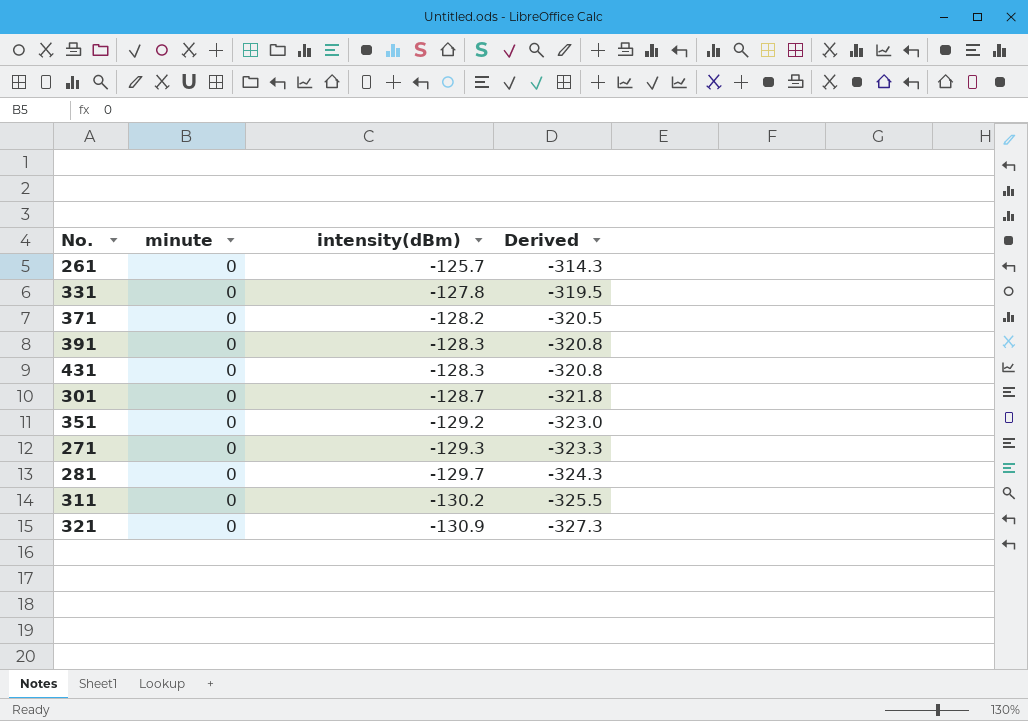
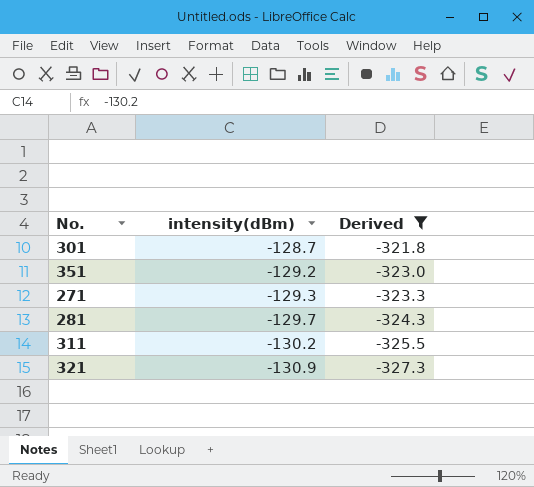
filter: none -> Derived <= -321.8
column minute | position: 2 -> none

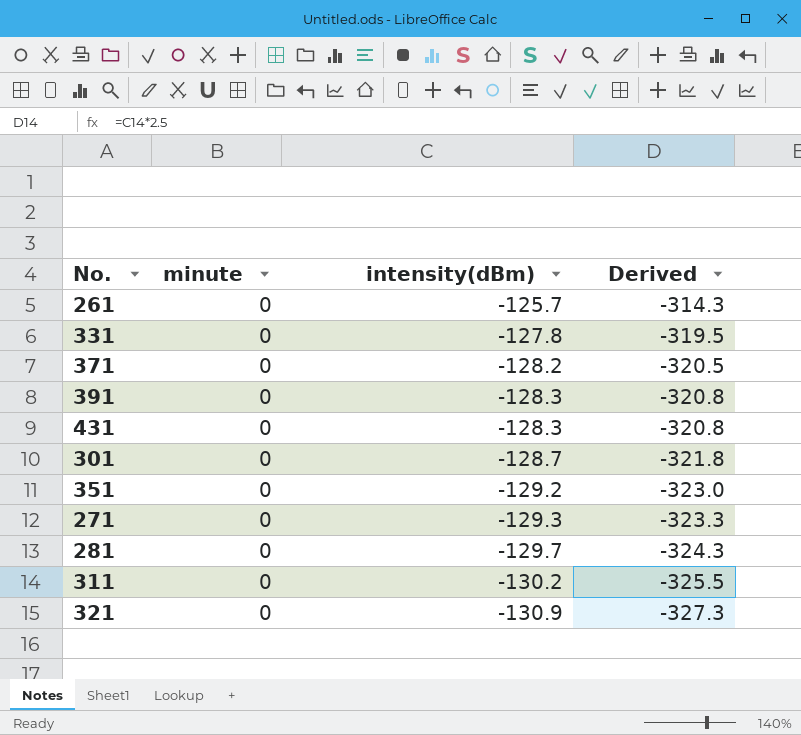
filter: Derived <= -321.8 -> none
column minute | position: none -> 2

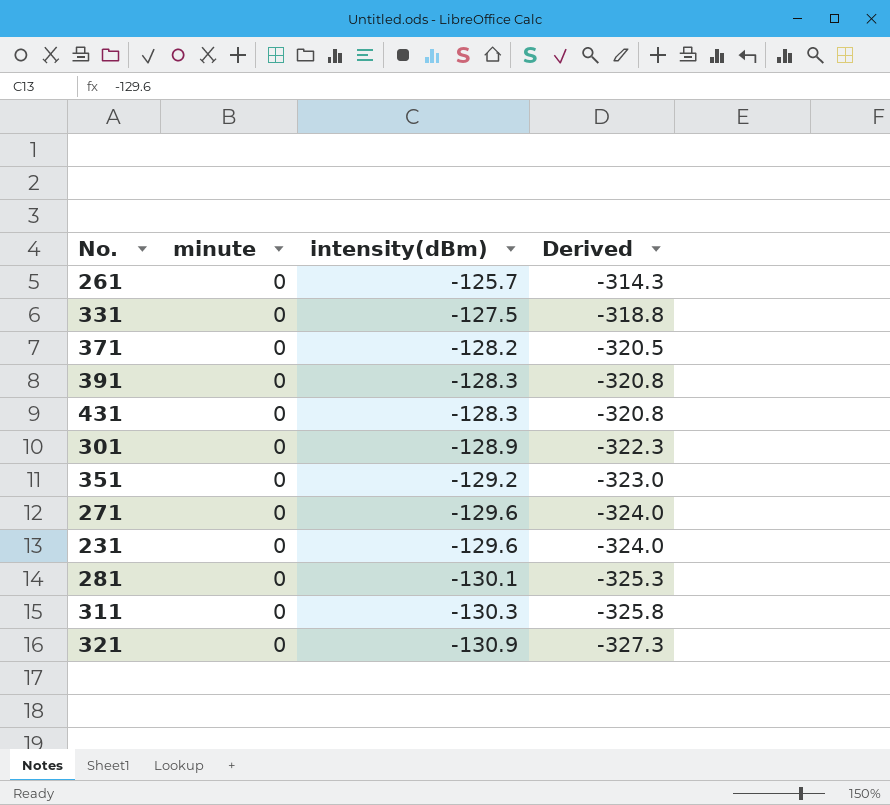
331 | intensity(dBm): -127.8 -> -127.5
331 | Derived: -319.5 -> -318.8
301 | intensity(dBm): -128.7 -> -128.9
301 | Derived: -321.8 -> -322.3
271 | intensity(dBm): -129.3 -> -129.6
271 | Derived: -323.3 -> -324.0
row 231: none -> 0 | -129.6 | -324.0
281 | intensity(dBm): -129.7 -> -130.1
281 | Derived: -324.3 -> -325.3
311 | intensity(dBm): -130.2 -> -130.3
311 | Derived: -325.5 -> -325.8

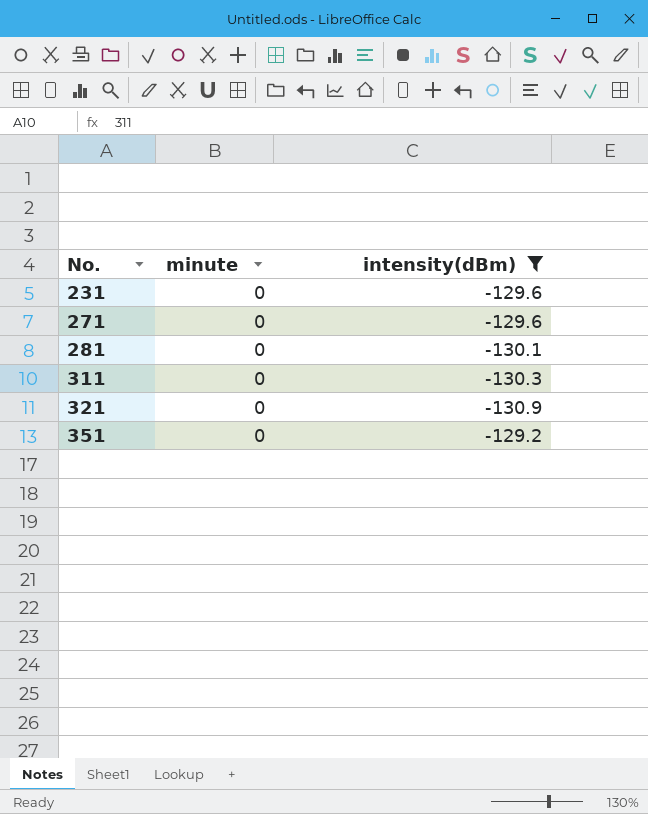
filter: none -> intensity(dBm) <= -129.2
row order: intensity(dBm) descending -> No. ascending
column Derived | formula: [intensity(dBm)] * 2.5 -> none

